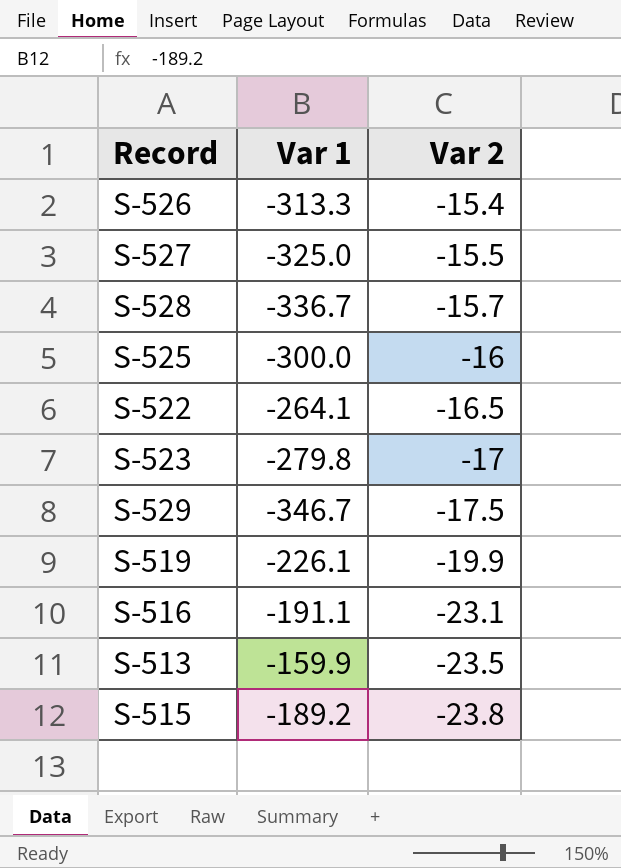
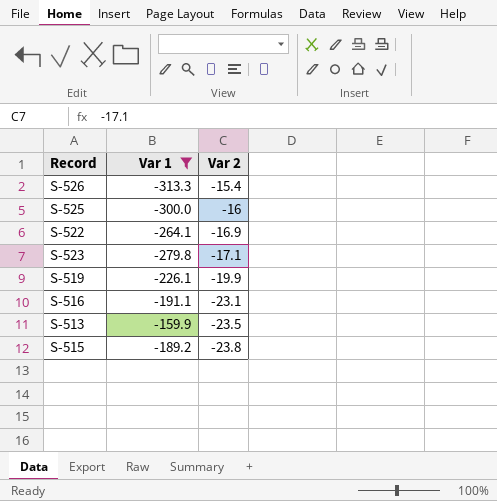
filter: none -> Var 1 >= -313.3
S-522 | Var 2: -16.5 -> -16.9
S-523 | Var 2: -17 -> -17.1

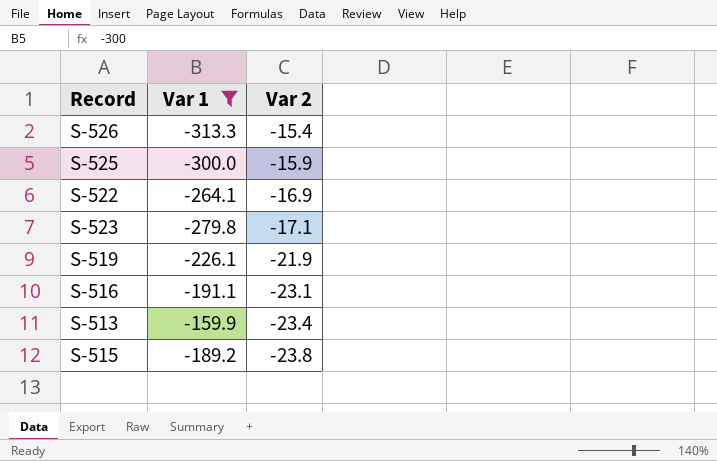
S-525 | Var 2: -16 -> -15.9
S-519 | Var 2: -19.9 -> -21.9
S-513 | Var 2: -23.5 -> -23.4

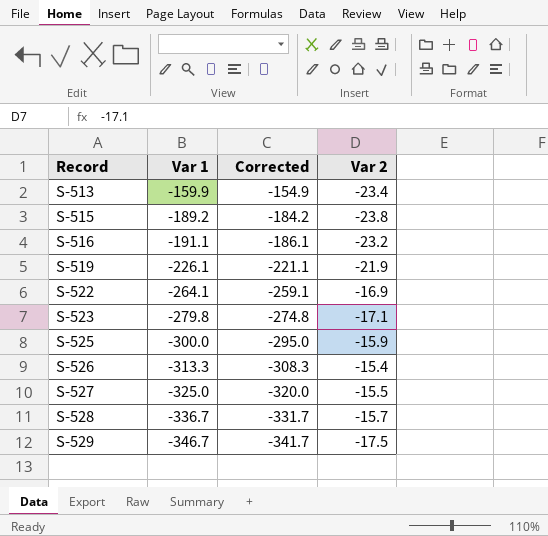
filter: Var 1 >= -313.3 -> none
row order: Var 2 descending -> Record ascending
column Corrected | formula: none -> [Var 1] + 5
S-516 | Var 2: -23.1 -> -23.2

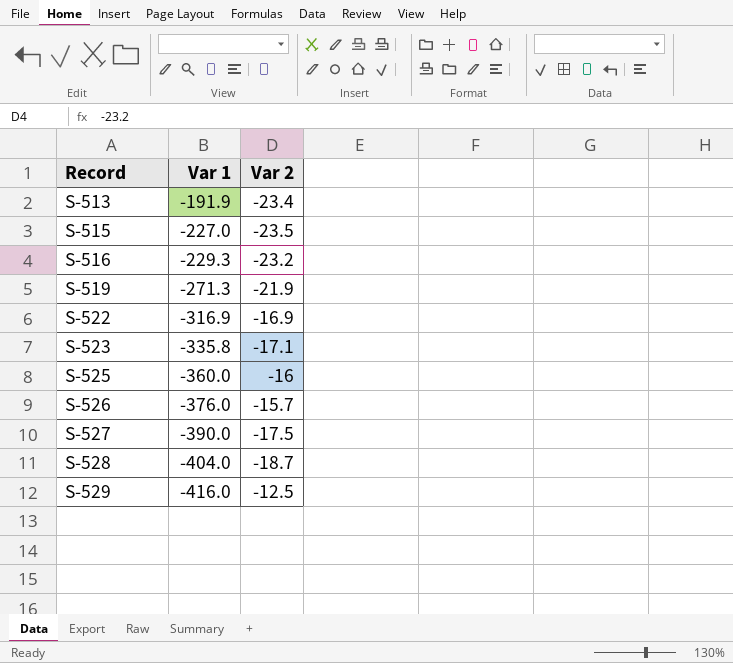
column Corrected | formula: [Var 1] + 5 -> none
S-513 | Var 1: -159.9 -> -191.9
S-515 | Var 1: -189.2 -> -227.0
S-515 | Var 2: -23.8 -> -23.5
S-516 | Var 1: -191.1 -> -229.3
S-519 | Var 1: -226.1 -> -271.3
S-522 | Var 1: -264.1 -> -316.9
S-523 | Var 1: -279.8 -> -335.8
S-525 | Var 1: -300.0 -> -360.0
S-525 | Var 2: -15.9 -> -16
S-526 | Var 1: -313.3 -> -376.0
S-526 | Var 2: -15.4 -> -15.7
S-527 | Var 1: -325.0 -> -390.0
S-527 | Var 2: -15.5 -> -17.5
S-528 | Var 1: -336.7 -> -404.0
S-528 | Var 2: -15.7 -> -18.7
S-529 | Var 1: -346.7 -> -416.0
S-529 | Var 2: -17.5 -> -12.5

